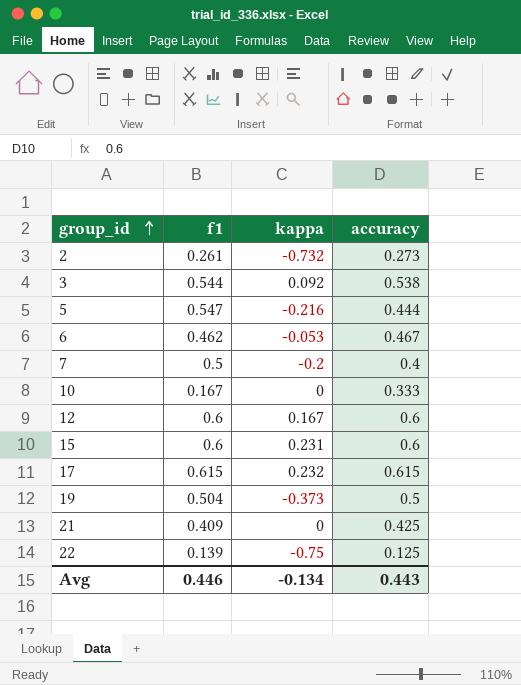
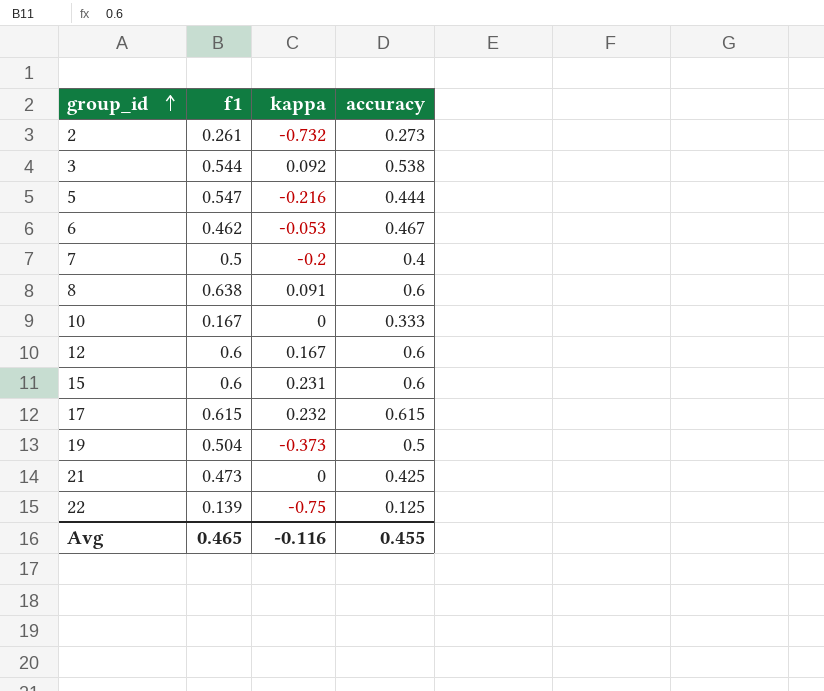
row 8: none -> 0.638 | 0.091 | 0.6
21 | f1: 0.409 -> 0.473
Avg | f1: 0.446 -> 0.465
Avg | kappa: -0.134 -> -0.116
Avg | accuracy: 0.443 -> 0.455

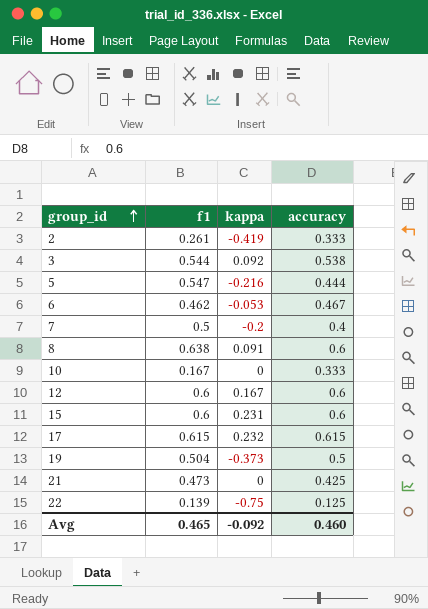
2 | kappa: -0.732 -> -0.419
2 | accuracy: 0.273 -> 0.333
Avg | kappa: -0.116 -> -0.092
Avg | accuracy: 0.455 -> 0.460

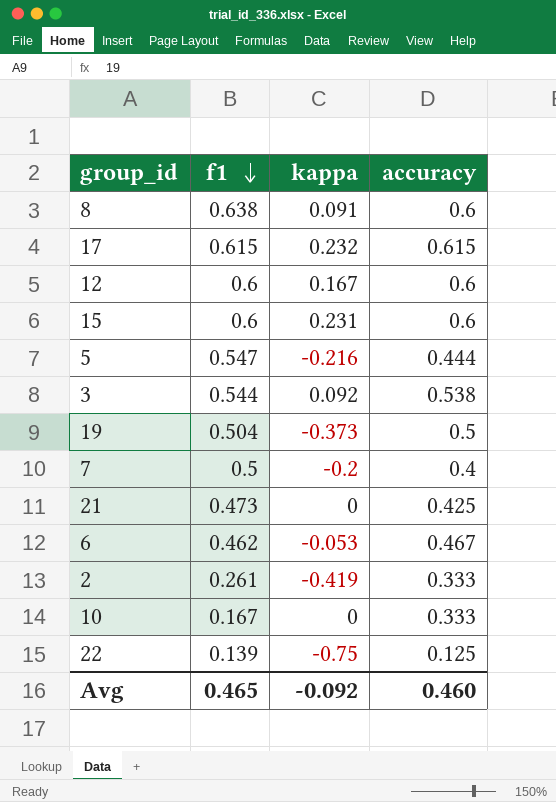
row order: group_id ascending -> f1 descending

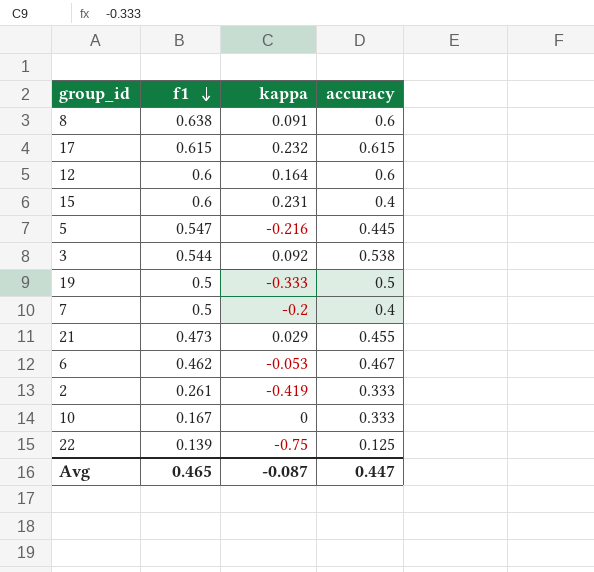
12 | kappa: 0.167 -> 0.164
15 | accuracy: 0.6 -> 0.4
5 | accuracy: 0.444 -> 0.445
19 | f1: 0.504 -> 0.5
19 | kappa: -0.373 -> -0.333
21 | kappa: 0 -> 0.029
21 | accuracy: 0.425 -> 0.455
Avg | kappa: -0.092 -> -0.087
Avg | accuracy: 0.460 -> 0.447

